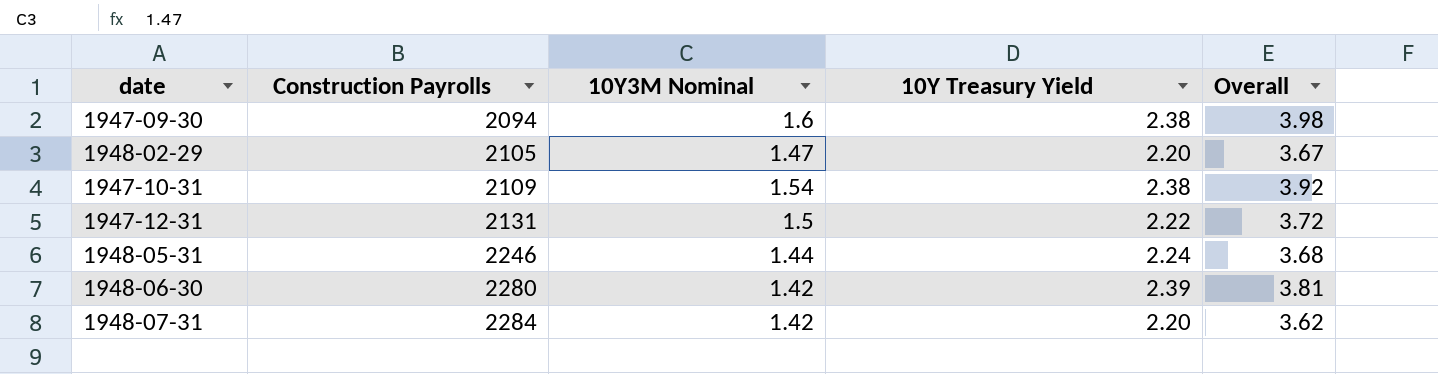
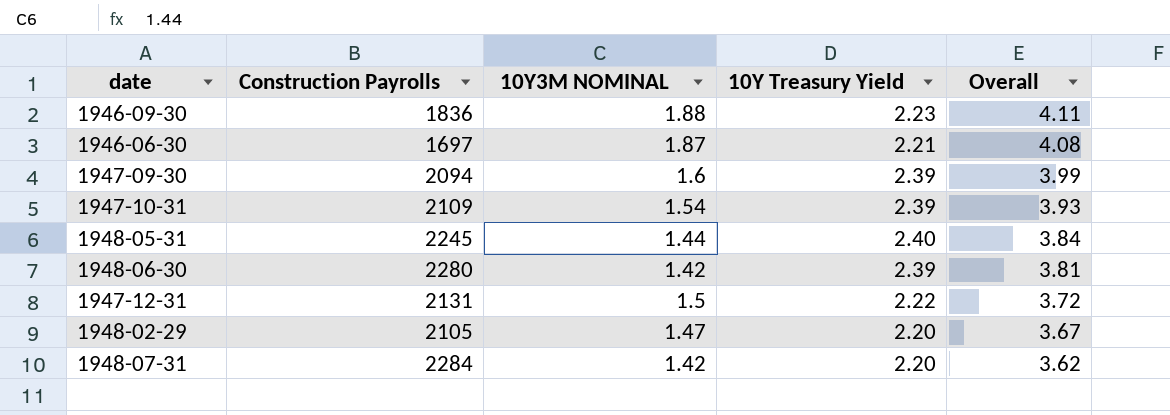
row order: Construction Payrolls ascending -> Overall descending
column name: 10Y3M Nominal -> 10Y3M NOMINAL
row 1946-09-30: none -> 1836 | 1.88 | 2.23 | 4.11
row 1946-06-30: none -> 1697 | 1.87 | 2.21 | 4.08
1947-09-30 | 10Y Treasury Yield: 2.38 -> 2.39
1947-09-30 | Overall: 3.98 -> 3.99
1947-10-31 | 10Y Treasury Yield: 2.38 -> 2.39
1947-10-31 | Overall: 3.92 -> 3.93
1948-05-31 | Construction Payrolls: 2246 -> 2245
1948-05-31 | 10Y Treasury Yield: 2.24 -> 2.40
1948-05-31 | Overall: 3.68 -> 3.84

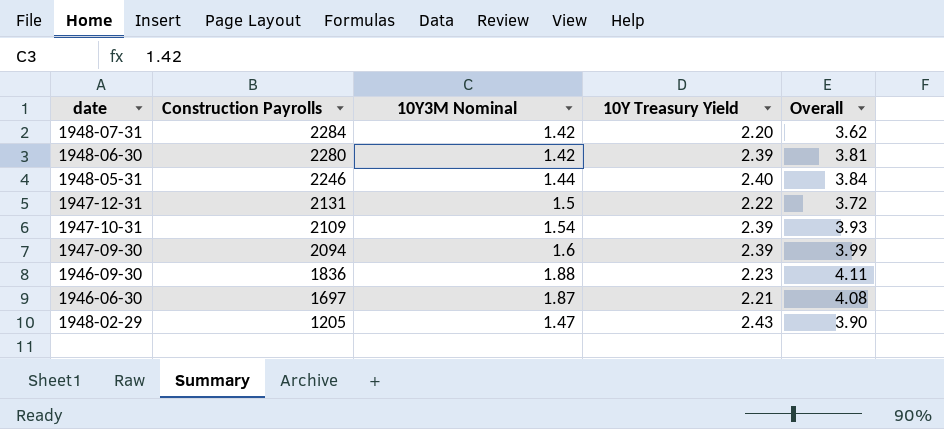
row order: Overall descending -> Construction Payrolls descending
column name: 10Y3M NOMINAL -> 10Y3M Nominal
1948-05-31 | Construction Payrolls: 2245 -> 2246
1948-02-29 | Construction Payrolls: 2105 -> 1205
1948-02-29 | 10Y Treasury Yield: 2.20 -> 2.43
1948-02-29 | Overall: 3.67 -> 3.90

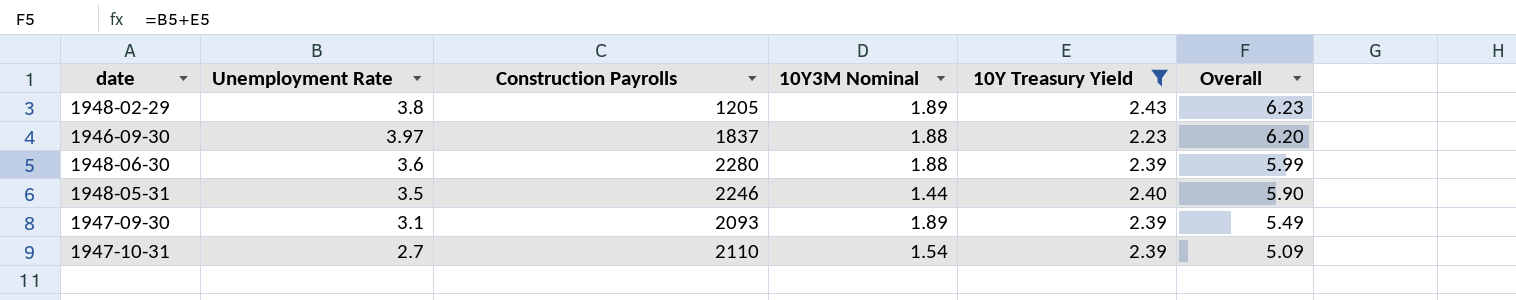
filter: none -> 10Y Treasury Yield >= 2.23
row order: Construction Payrolls descending -> Overall descending
column Unemployment Rate | position: none -> 2
column Overall | formula: [10Y3M Nominal] + [10Y Treasury Yield] -> [Unemployment Rate] + [10Y Treasury Yield]
1948-02-29 | 10Y3M Nominal: 1.47 -> 1.89
1946-09-30 | Construction Payrolls: 1836 -> 1837
1948-06-30 | 10Y3M Nominal: 1.42 -> 1.88
1947-09-30 | Construction Payrolls: 2094 -> 2093
1947-09-30 | 10Y3M Nominal: 1.6 -> 1.89
1947-10-31 | Construction Payrolls: 2109 -> 2110

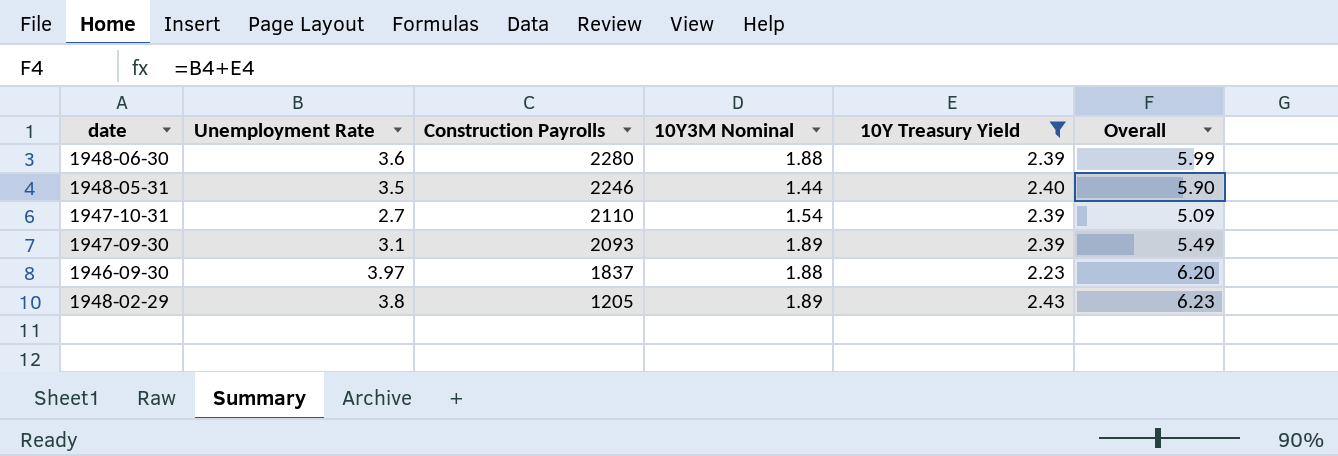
row order: Overall descending -> Construction Payrolls descending

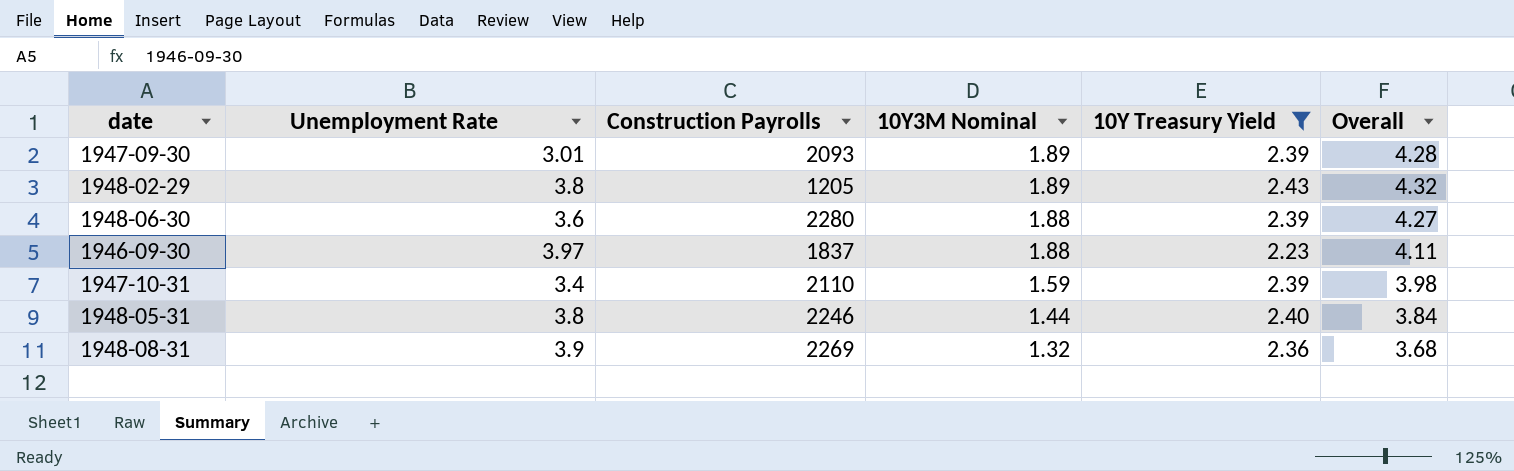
row order: Construction Payrolls descending -> 10Y3M Nominal descending
column Overall | formula: [Unemployment Rate] + [10Y Treasury Yield] -> [10Y3M Nominal] + [10Y Treasury Yield]
1947-09-30 | Unemployment Rate: 3.1 -> 3.01
1947-10-31 | Unemployment Rate: 2.7 -> 3.4
1947-10-31 | 10Y3M Nominal: 1.54 -> 1.59
1948-05-31 | Unemployment Rate: 3.5 -> 3.8
row 1948-08-31: none -> 3.9 | 2269 | 1.32 | 2.36 | 3.68

